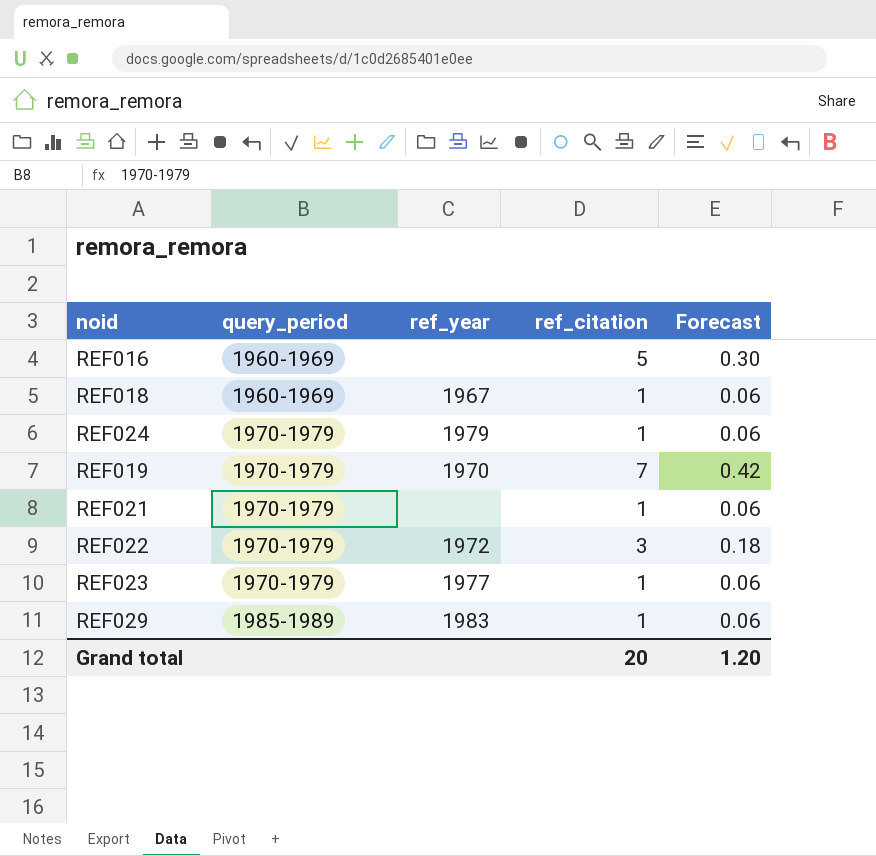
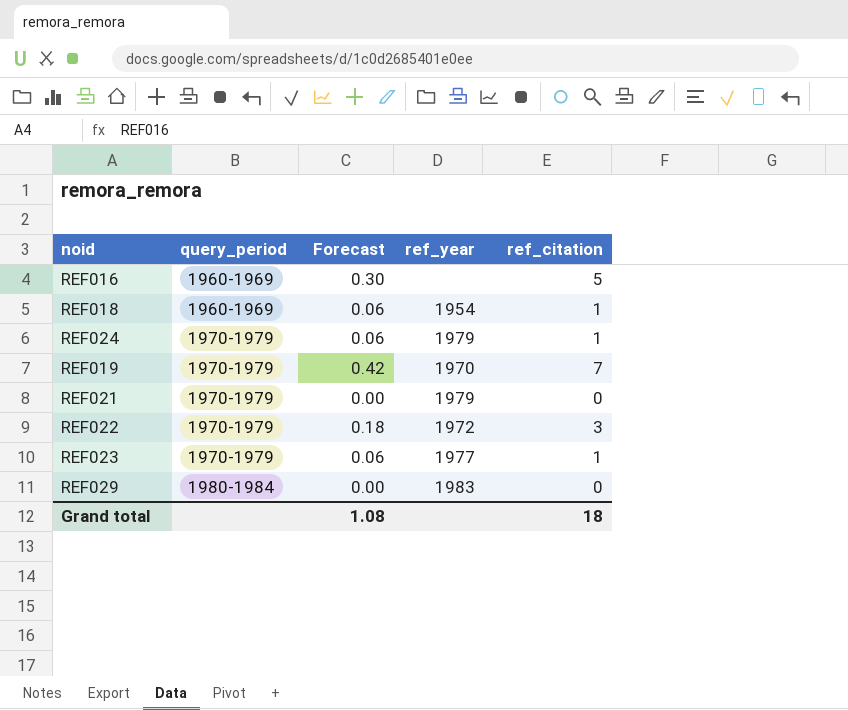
column Forecast | position: 5 -> 3
REF018 | ref_year: 1967 -> 1954
REF021 | Forecast: 0.06 -> 0.00
REF021 | ref_year: none -> 1979
REF021 | ref_citation: 1 -> 0
REF029 | query_period: 1985-1989 -> 1980-1984
REF029 | Forecast: 0.06 -> 0.00
REF029 | ref_citation: 1 -> 0
Grand total | Forecast: 1.20 -> 1.08
Grand total | ref_citation: 20 -> 18

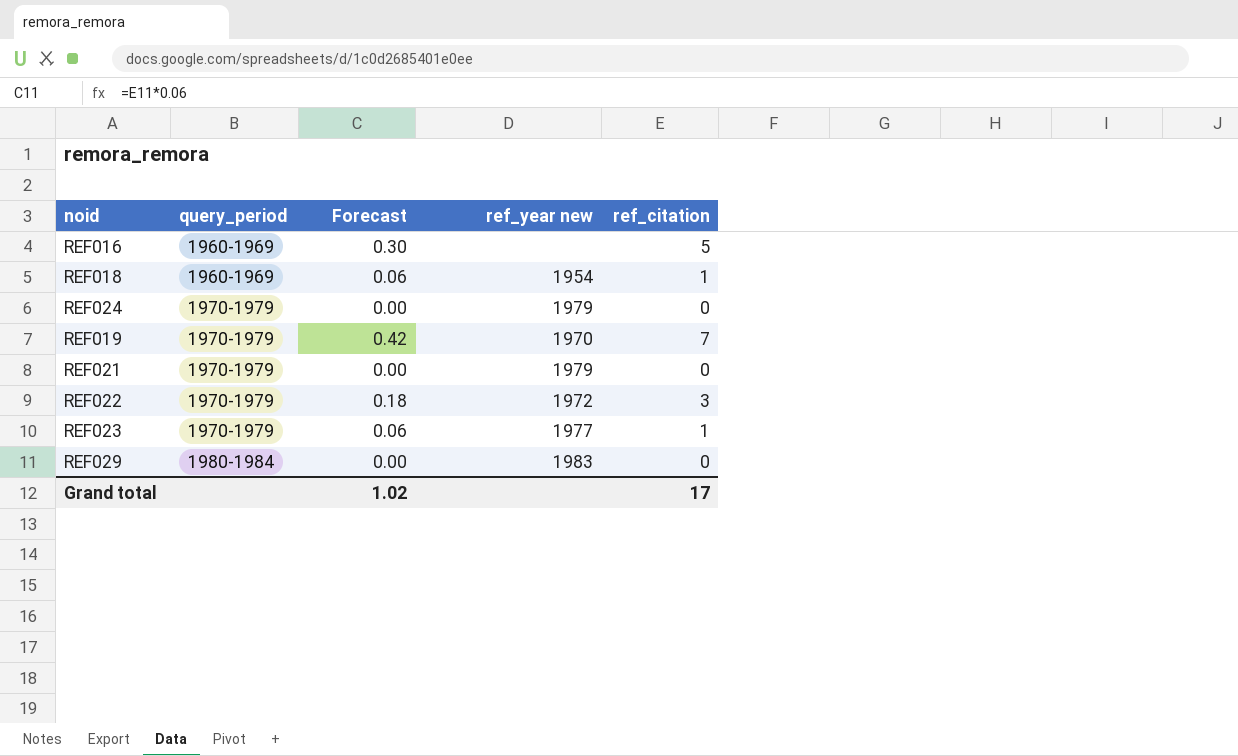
column name: ref_year -> ref_year new
REF024 | Forecast: 0.06 -> 0.00
REF024 | ref_citation: 1 -> 0
Grand total | Forecast: 1.08 -> 1.02
Grand total | ref_citation: 18 -> 17

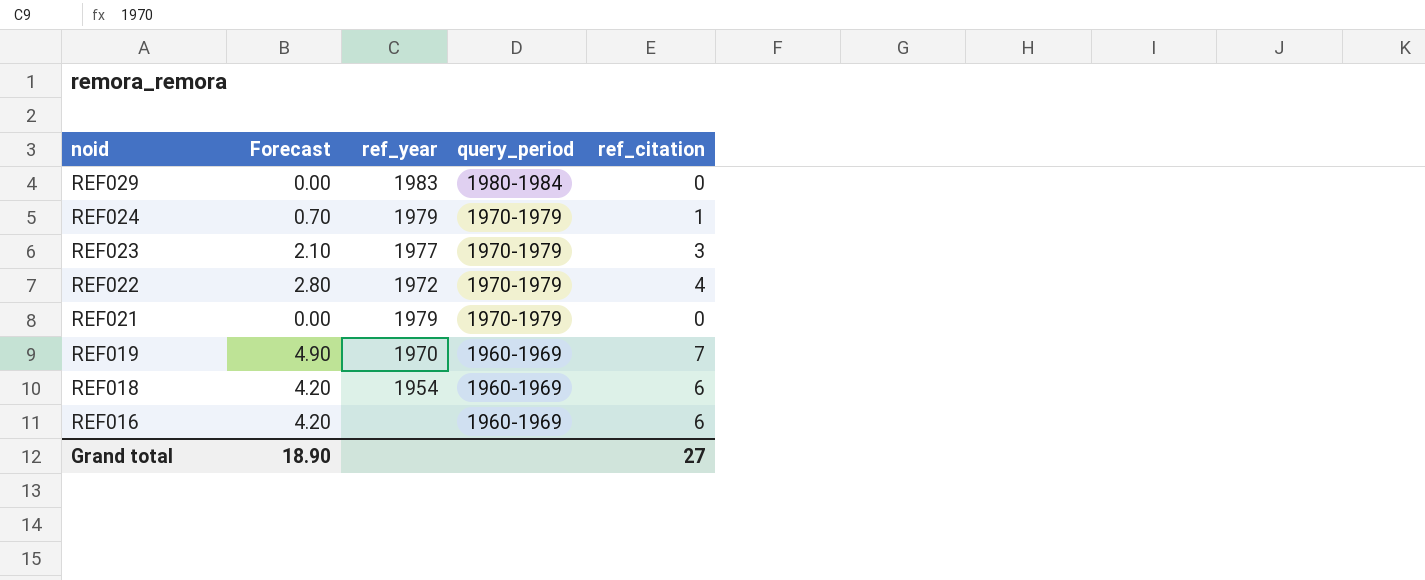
row order: query_period ascending -> noid descending
column Forecast | formula: [ref_citation] * 0.06 -> [ref_citation] * 0.7
column name: ref_year new -> ref_year
column query_period | position: 2 -> 4
REF024 | ref_citation: 0 -> 1
REF023 | ref_citation: 1 -> 3
REF022 | ref_citation: 3 -> 4
REF019 | query_period: 1970-1979 -> 1960-1969
REF018 | ref_citation: 1 -> 6
REF016 | ref_citation: 5 -> 6
Grand total | Forecast: 1.02 -> 18.90
Grand total | ref_citation: 17 -> 27

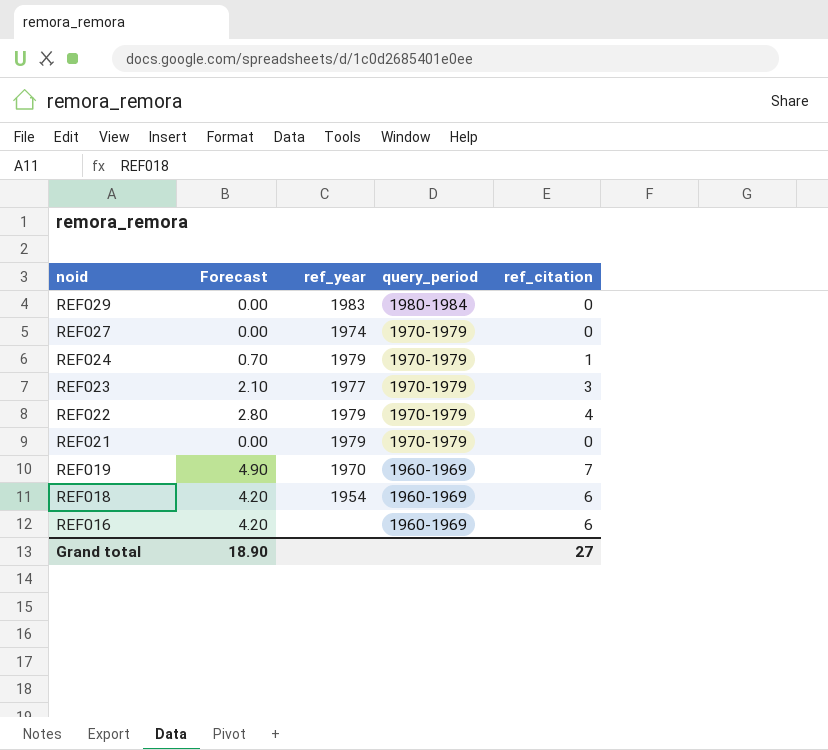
row REF027: none -> 0.00 | 1974 | 1970-1979 | 0
REF022 | ref_year: 1972 -> 1979

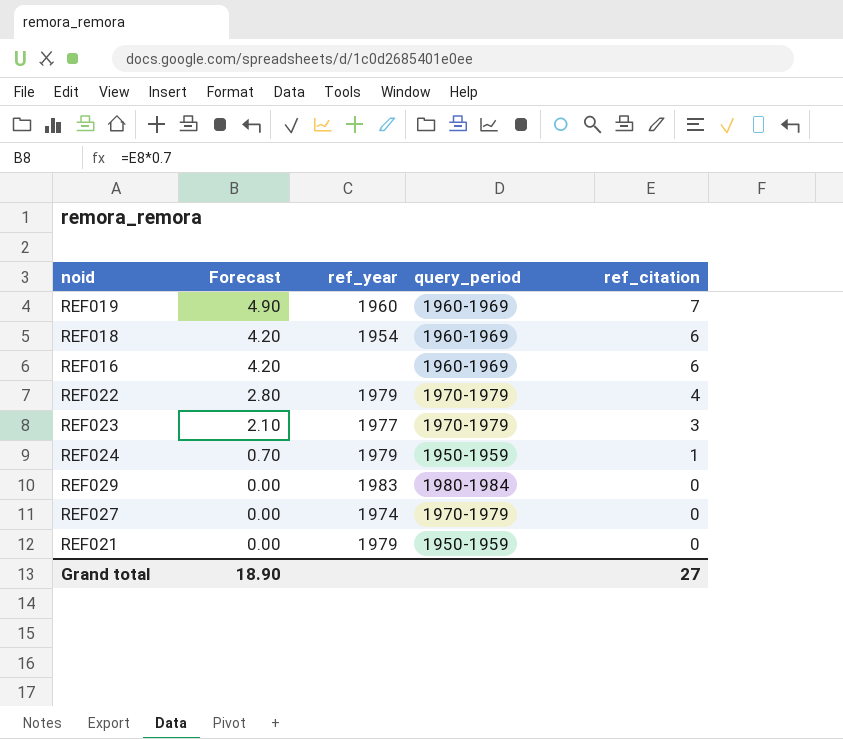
row order: noid descending -> Forecast descending
REF019 | ref_year: 1970 -> 1960
REF024 | query_period: 1970-1979 -> 1950-1959
REF021 | query_period: 1970-1979 -> 1950-1959

